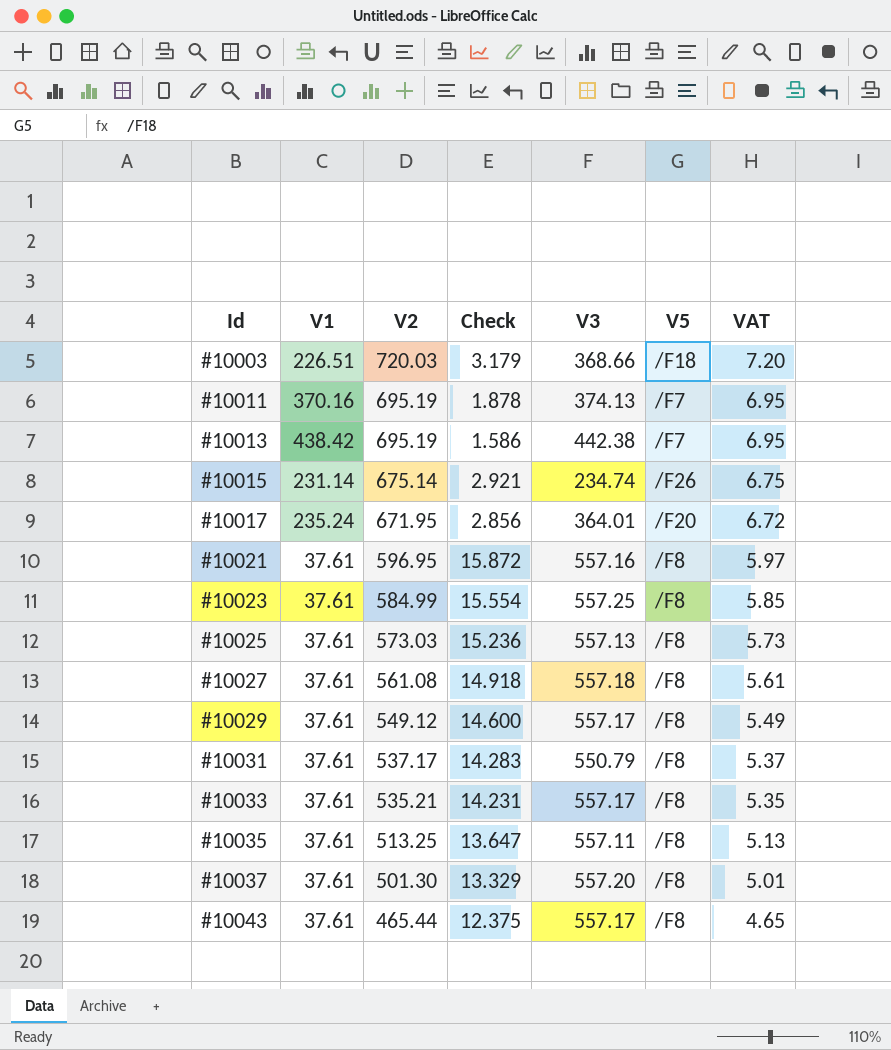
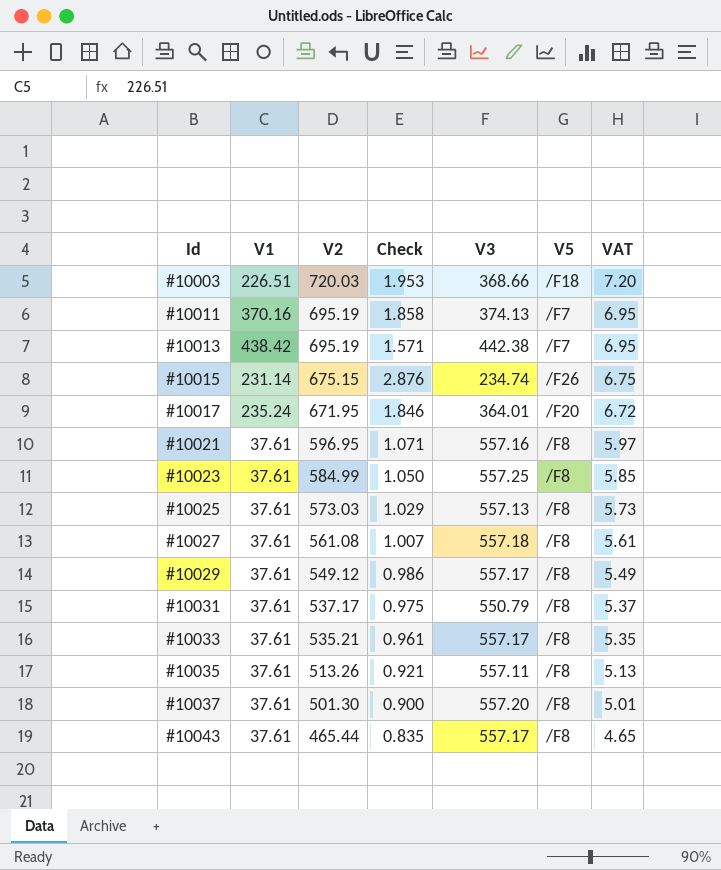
column Check | formula: [V2] / [V1] -> [V2] / [V3]
#10015 | V2: 675.14 -> 675.15
#10035 | V2: 513.25 -> 513.26

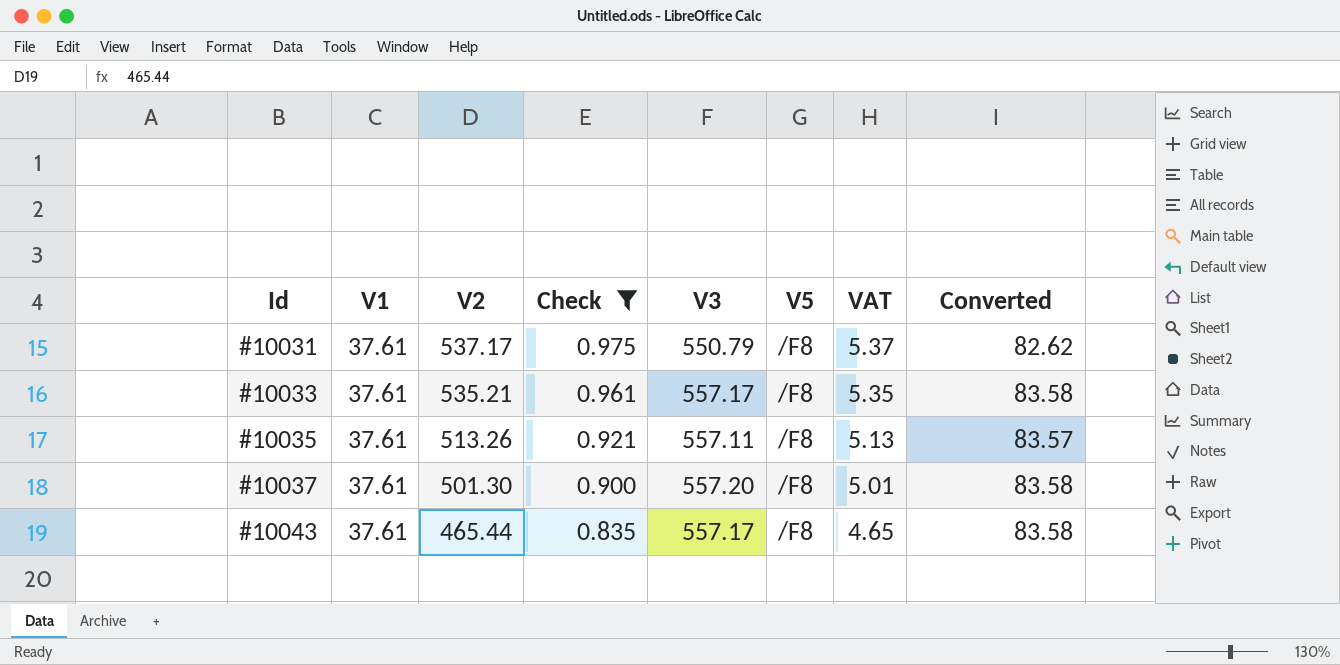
filter: none -> Check <= 0.975
column Converted | formula: none -> [V3] * 0.15

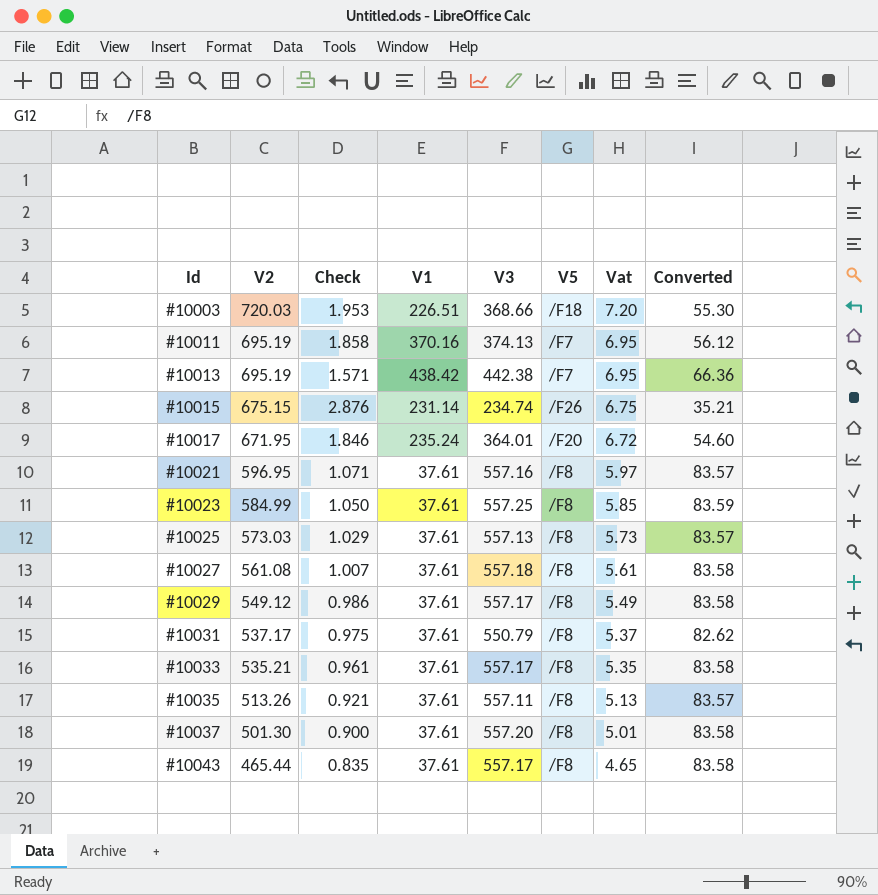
filter: Check <= 0.975 -> none
column V1 | position: 2 -> 4
column name: VAT -> Vat

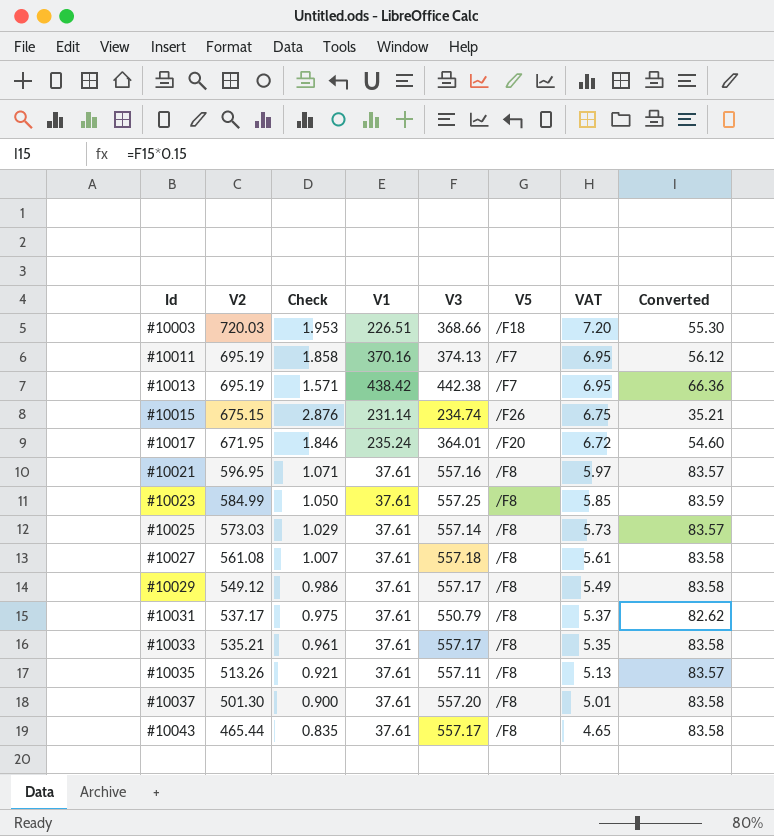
column name: Vat -> VAT
#10025 | V3: 557.13 -> 557.14

